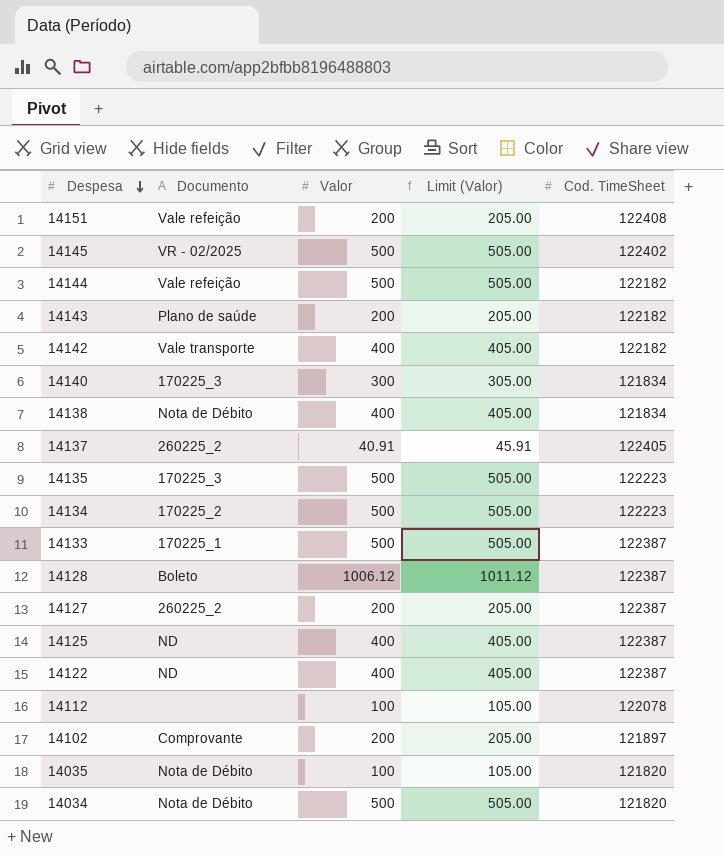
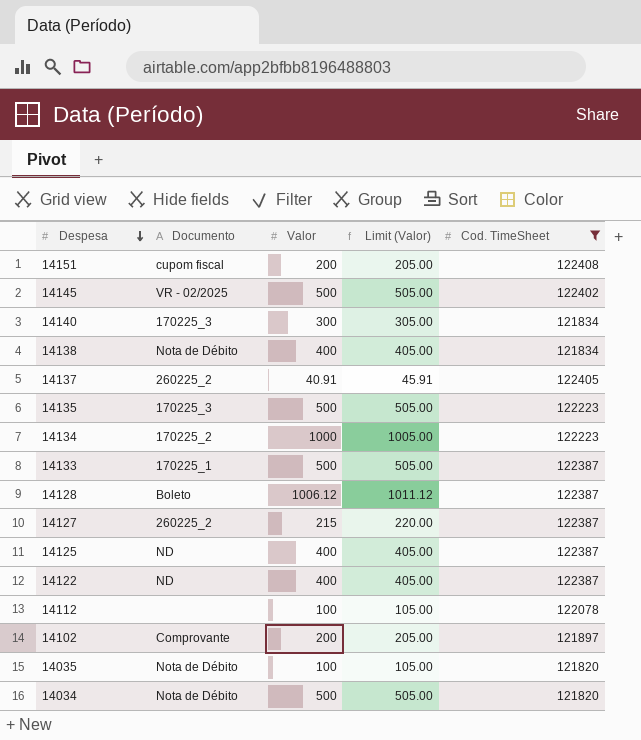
filter: none -> Cod. TimeSheet != 122182
14151 | Documento: Vale refeição -> cupom fiscal
14134 | Valor: 500 -> 1000
14134 | Limit (Valor): 505.00 -> 1005.00
14127 | Valor: 200 -> 215
14127 | Limit (Valor): 205.00 -> 220.00

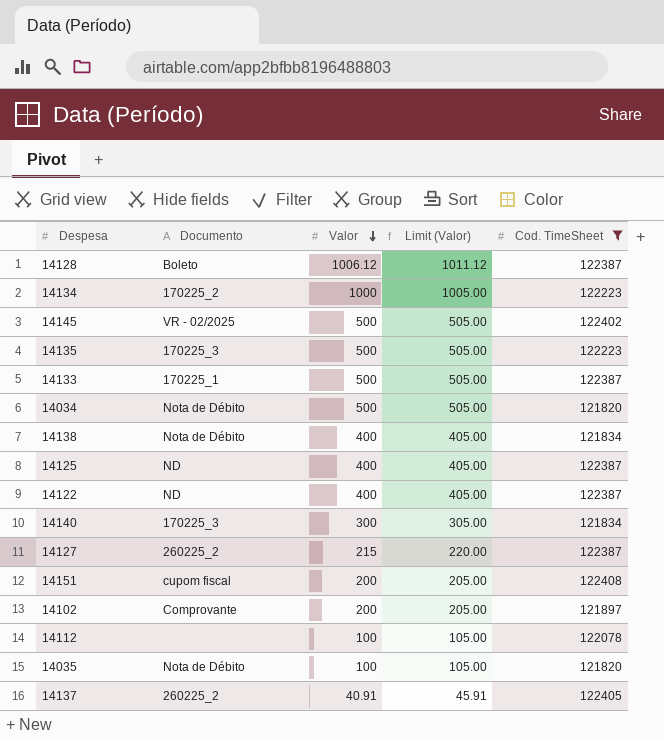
row order: Despesa descending -> Valor descending

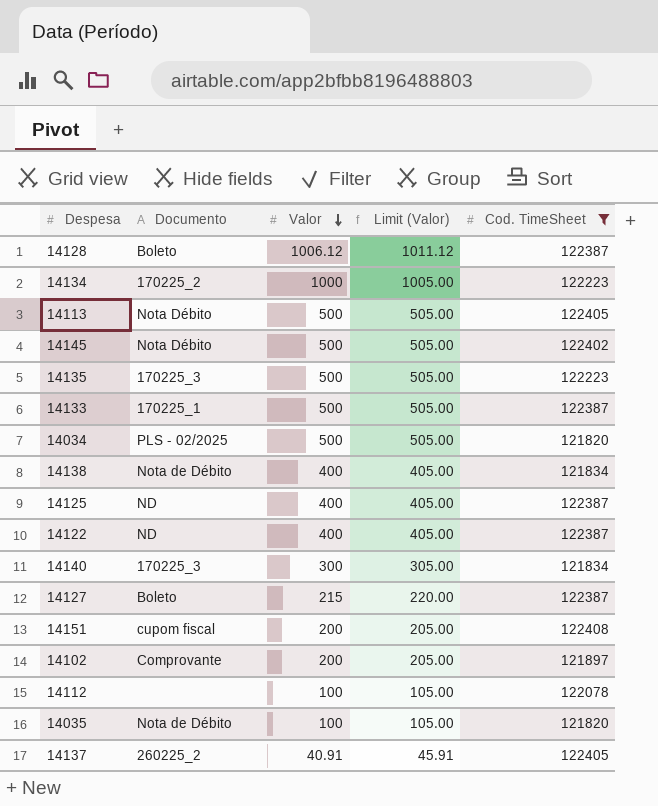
row 14113: none -> Nota Débito | 500 | 505.00 | 122405
14145 | Documento: VR - 02/2025 -> Nota Débito
14034 | Documento: Nota de Débito -> PLS - 02/2025
14127 | Documento: 260225_2 -> Boleto

